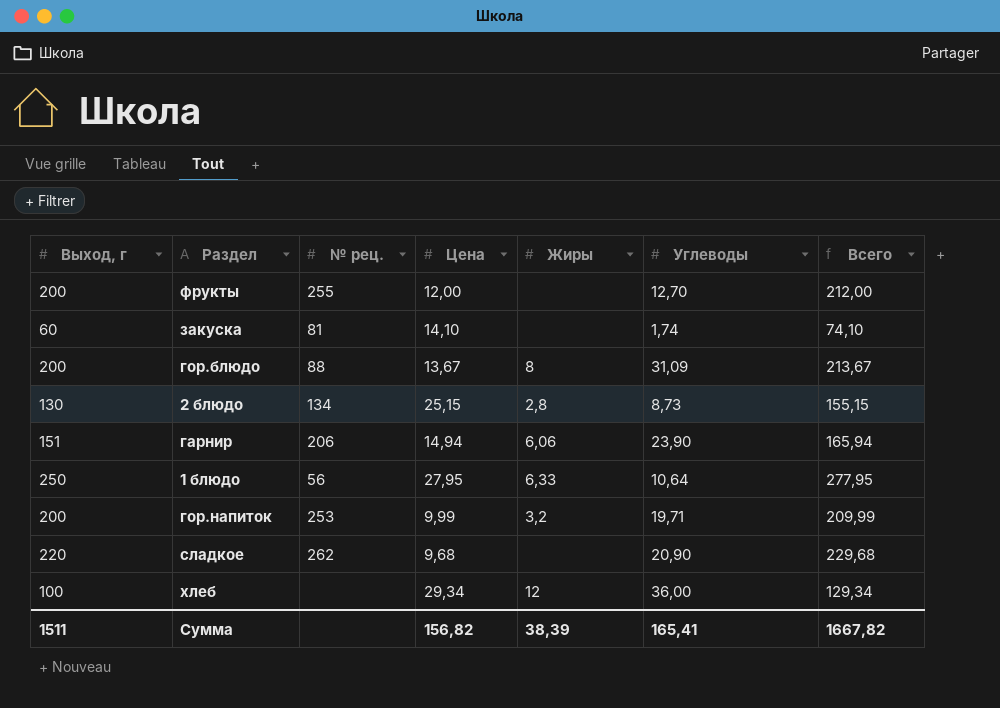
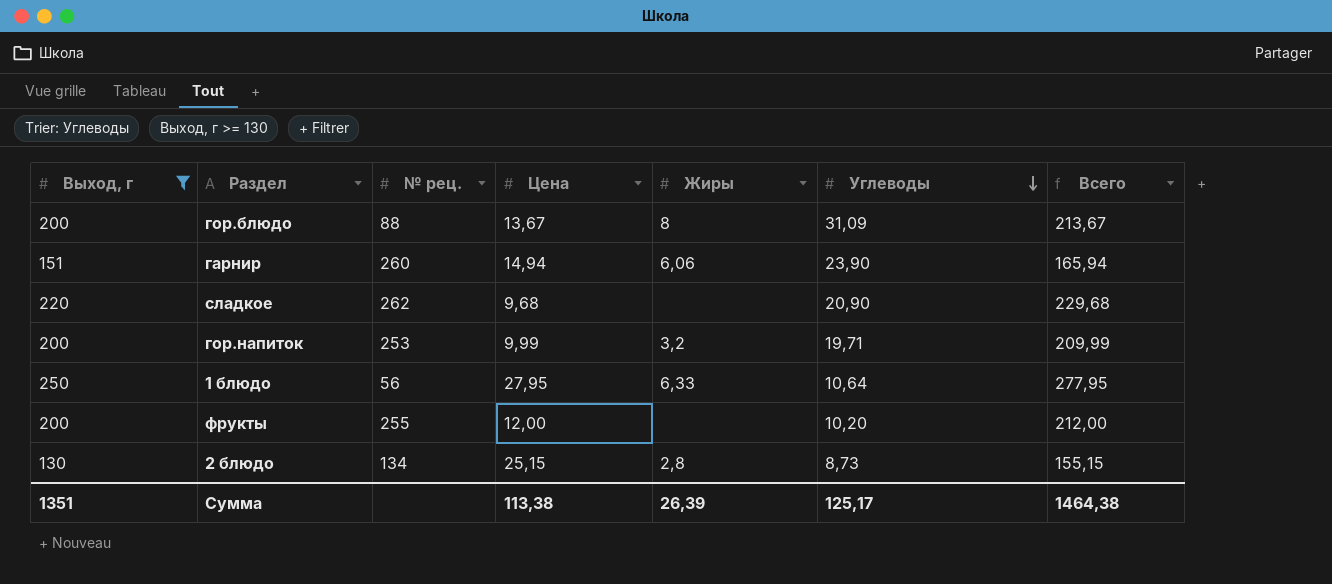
filter: none -> Выход, г >= 130
row order: none -> Углеводы descending
гарнир | № рец.: 206 -> 260
фрукты | Углеводы: 12,70 -> 10,20
Сумма | Выход, г: 1511 -> 1351
Сумма | Цена: 156,82 -> 113,38
Сумма | Жиры: 38,39 -> 26,39
Сумма | Углеводы: 165,41 -> 125,17
Сумма | Всего: 1667,82 -> 1464,38

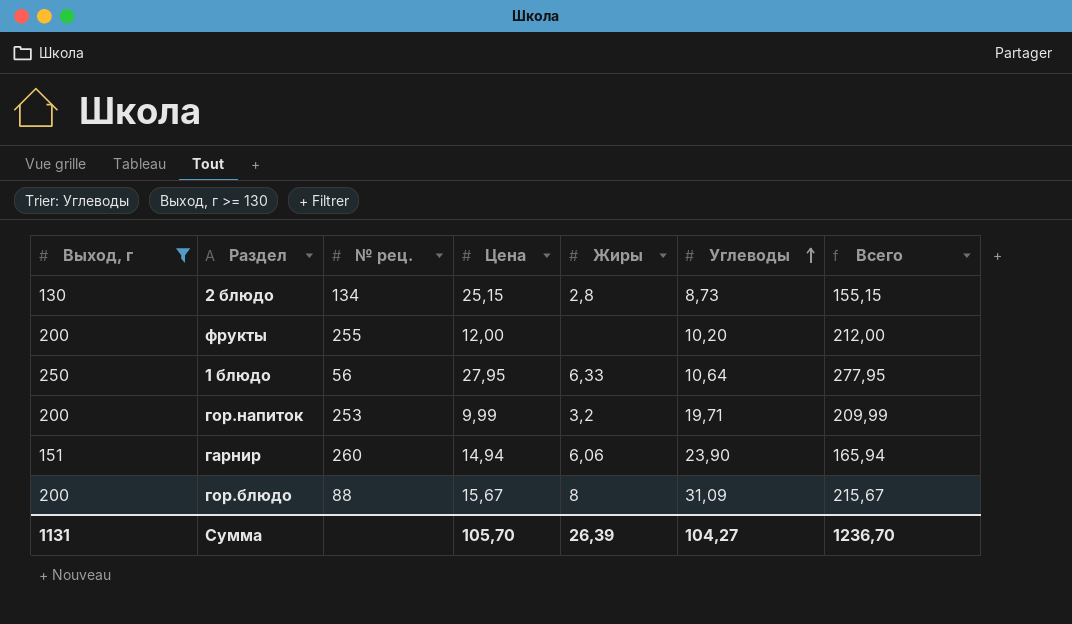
row order: Углеводы descending -> Углеводы ascending
row сладкое: 220 | 262 | 9,68 | none | 20,90 | 229,68 -> none
гор.блюдо | Цена: 13,67 -> 15,67
гор.блюдо | Всего: 213,67 -> 215,67
Сумма | Выход, г: 1351 -> 1131
Сумма | Цена: 113,38 -> 105,70
Сумма | Углеводы: 125,17 -> 104,27
Сумма | Всего: 1464,38 -> 1236,70

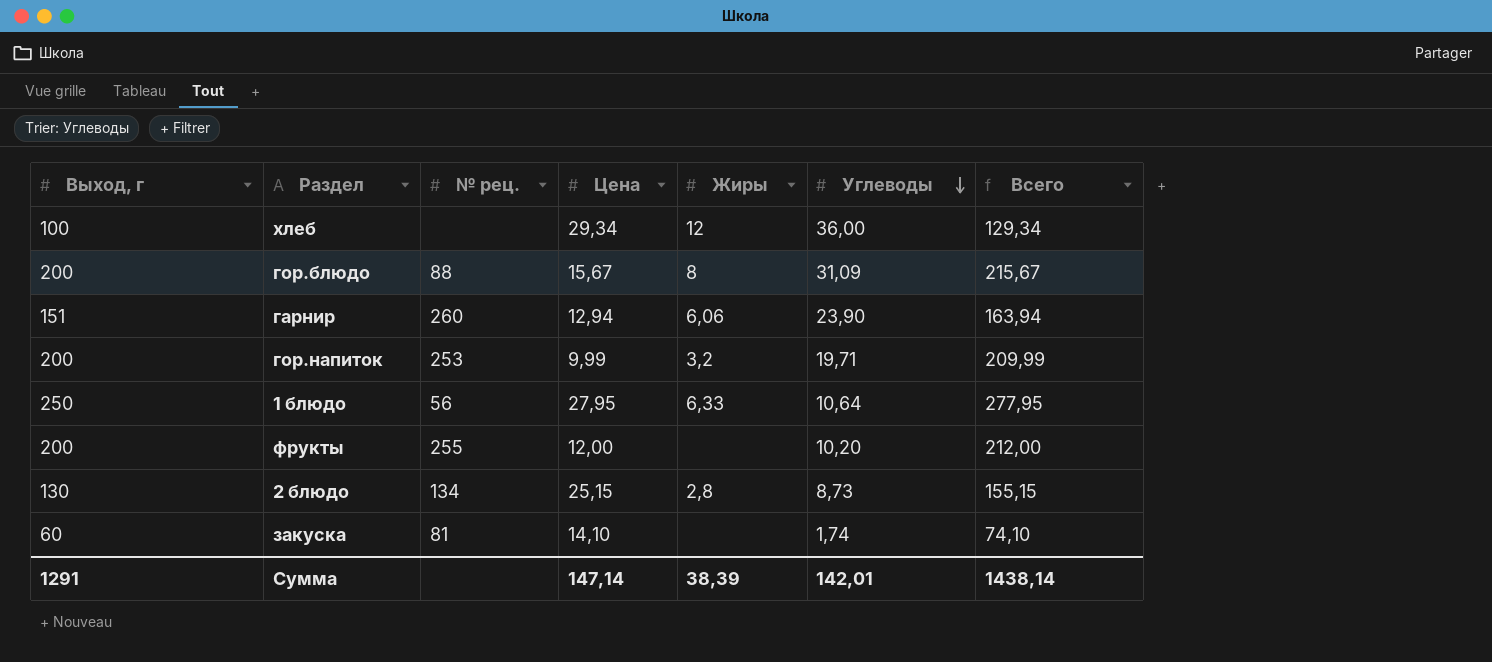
filter: Выход, г >= 130 -> none
row order: Углеводы ascending -> Углеводы descending
гарнир | Цена: 14,94 -> 12,94
гарнир | Всего: 165,94 -> 163,94
Сумма | Выход, г: 1131 -> 1291
Сумма | Цена: 105,70 -> 147,14
Сумма | Жиры: 26,39 -> 38,39
Сумма | Углеводы: 104,27 -> 142,01
Сумма | Всего: 1236,70 -> 1438,14

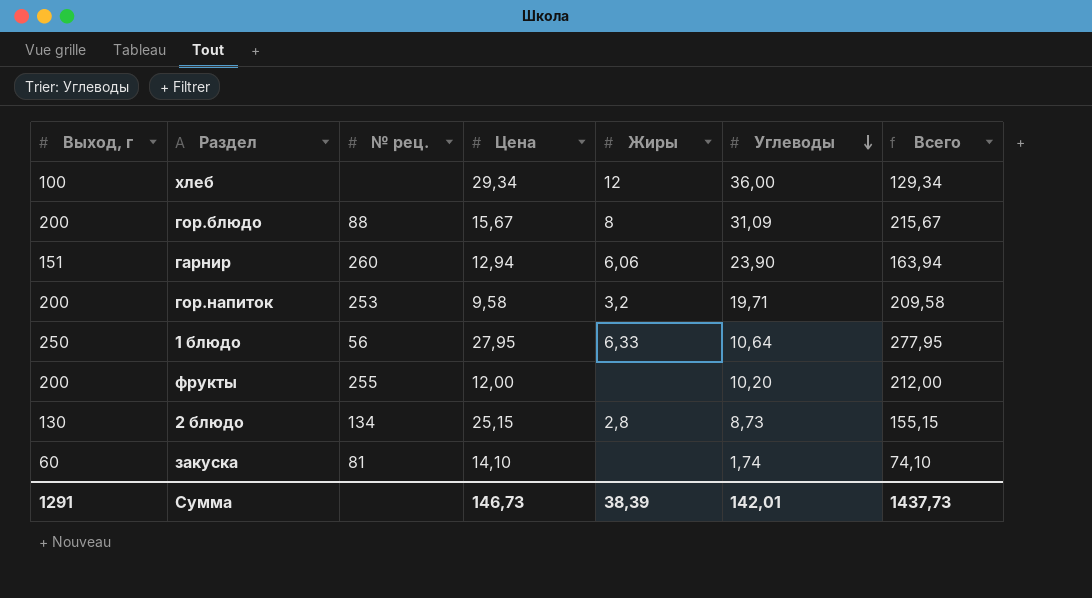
гор.напиток | Цена: 9,99 -> 9,58
гор.напиток | Всего: 209,99 -> 209,58
Сумма | Цена: 147,14 -> 146,73
Сумма | Всего: 1438,14 -> 1437,73

